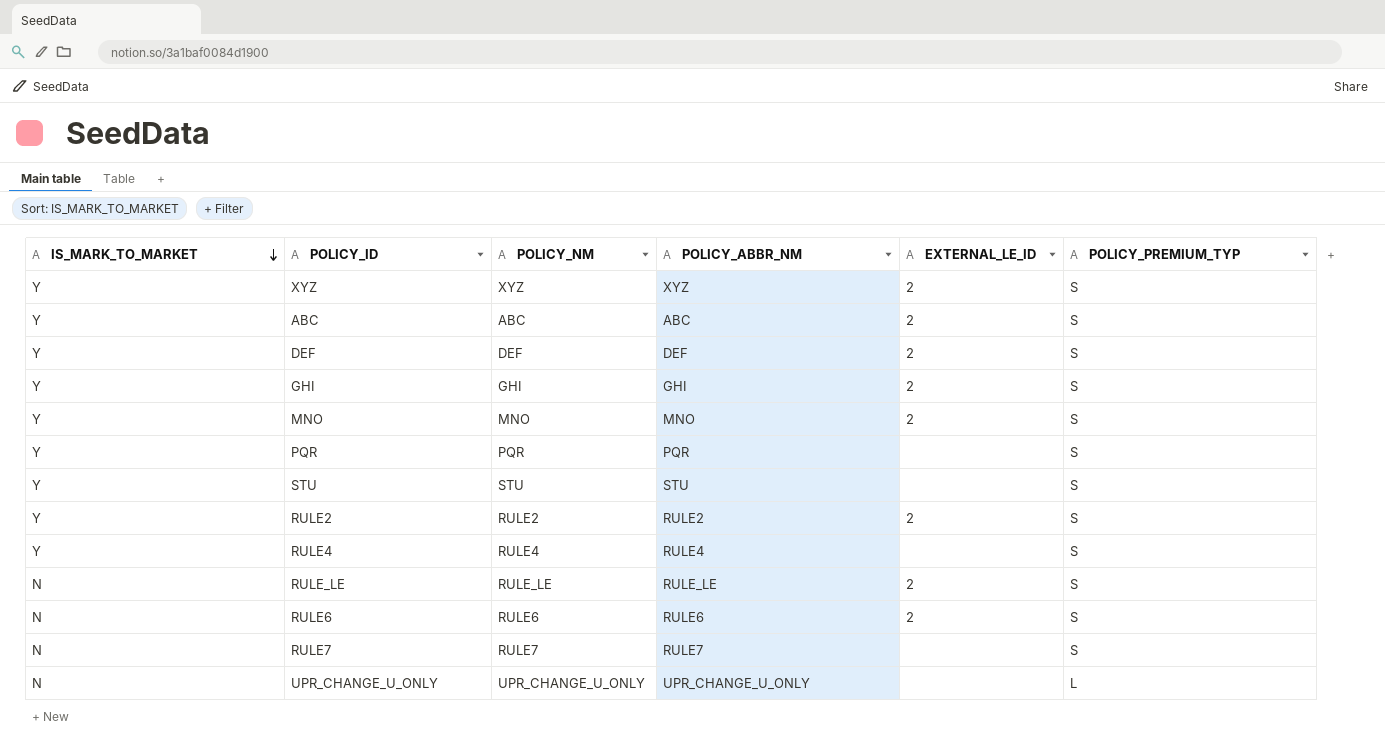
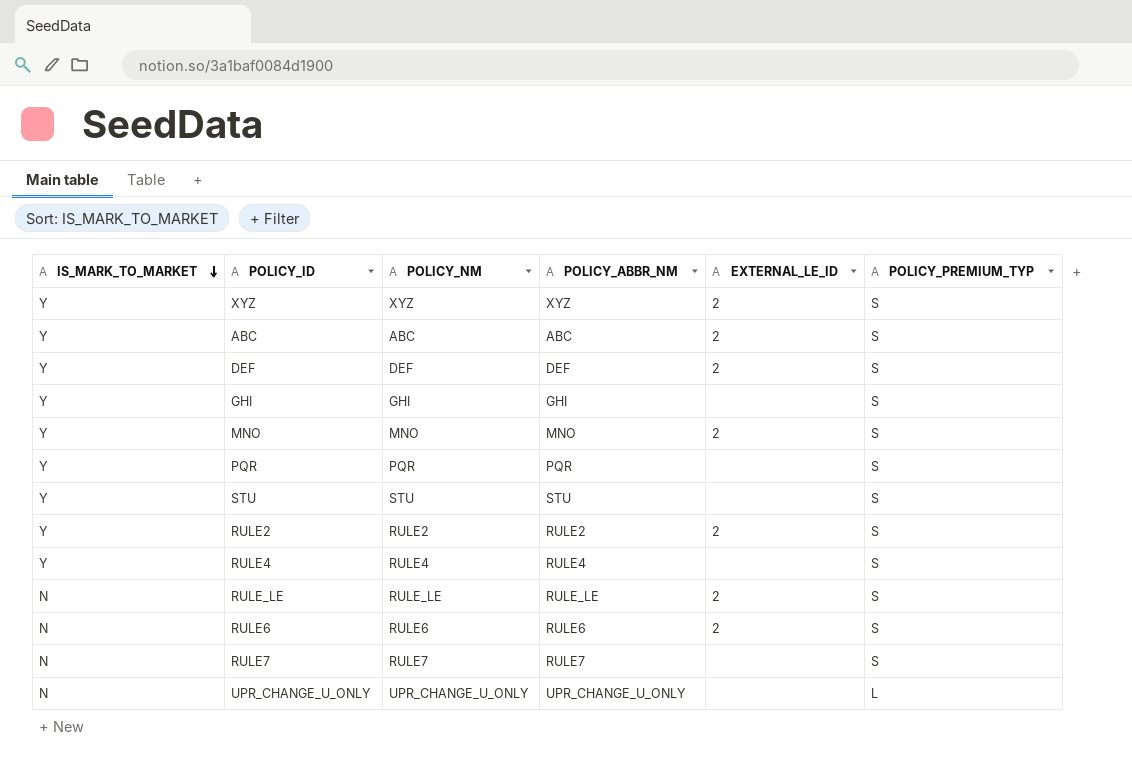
GHI | EXTERNAL_LE_ID: 2 -> none

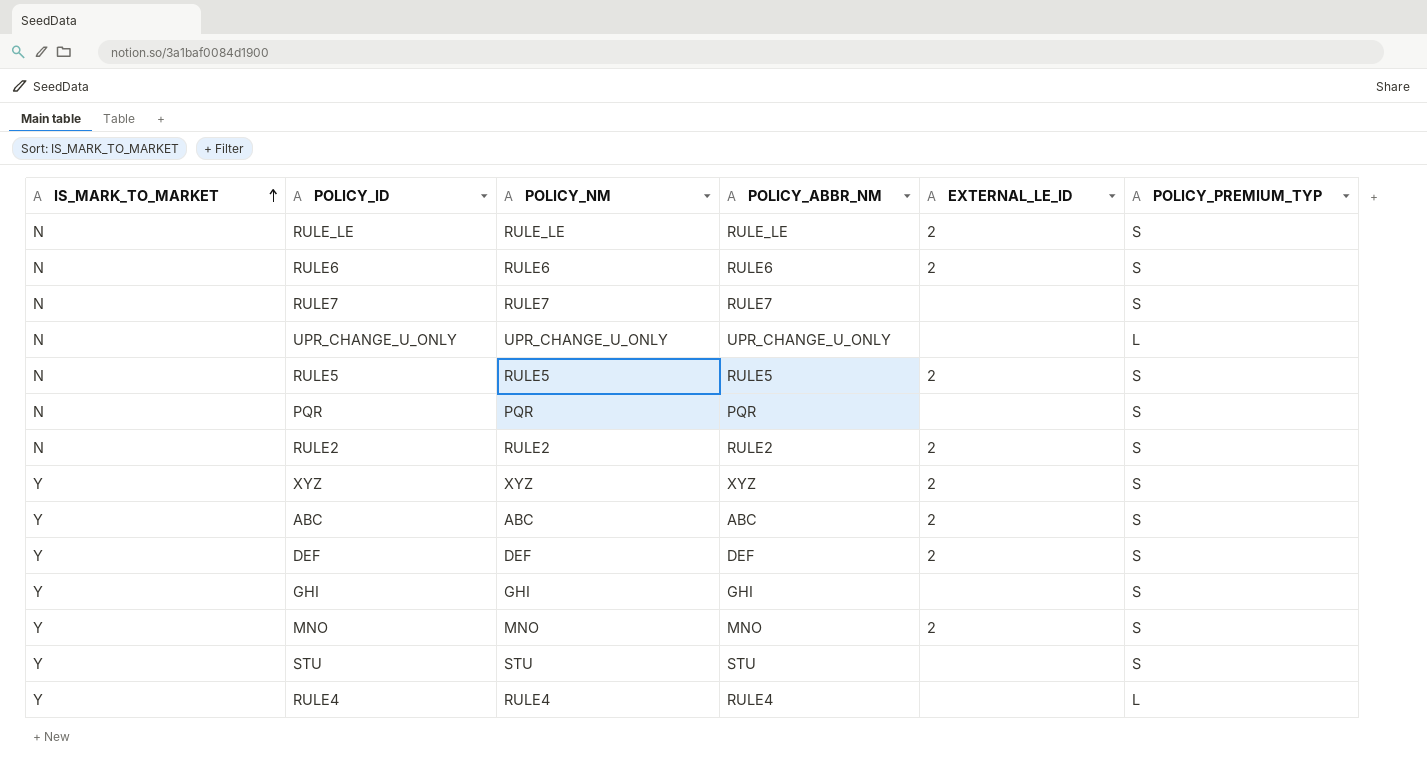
row order: IS_MARK_TO_MARKET descending -> IS_MARK_TO_MARKET ascending
row RULE5: none -> N | RULE5 | RULE5 | 2 | S
PQR | IS_MARK_TO_MARKET: Y -> N
RULE2 | IS_MARK_TO_MARKET: Y -> N
RULE4 | POLICY_PREMIUM_TYP: S -> L

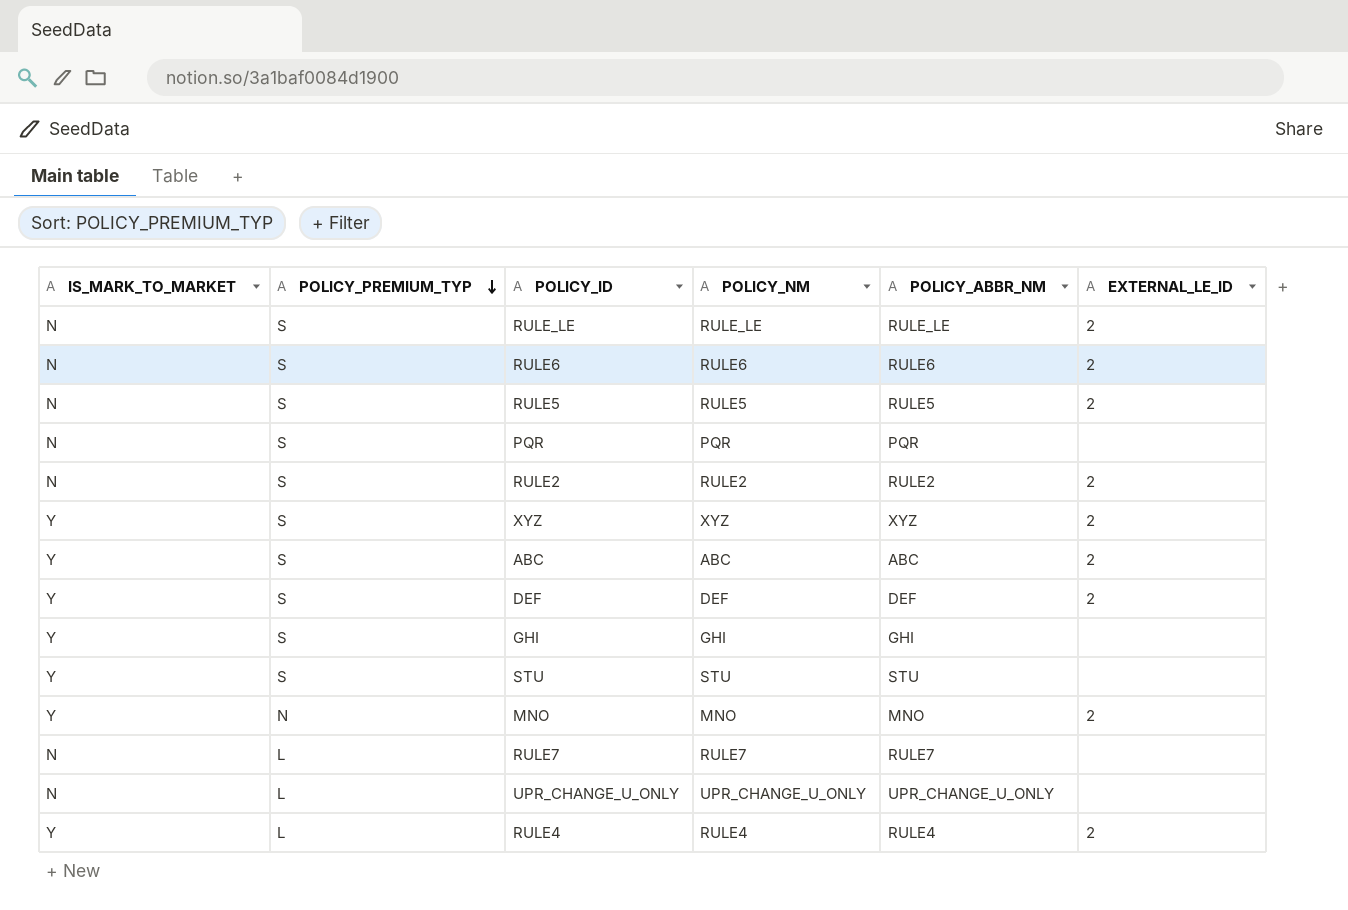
row order: IS_MARK_TO_MARKET ascending -> POLICY_PREMIUM_TYP descending
column POLICY_PREMIUM_TYP | position: 6 -> 2
MNO | POLICY_PREMIUM_TYP: S -> N
RULE7 | POLICY_PREMIUM_TYP: S -> L
RULE4 | EXTERNAL_LE_ID: none -> 2

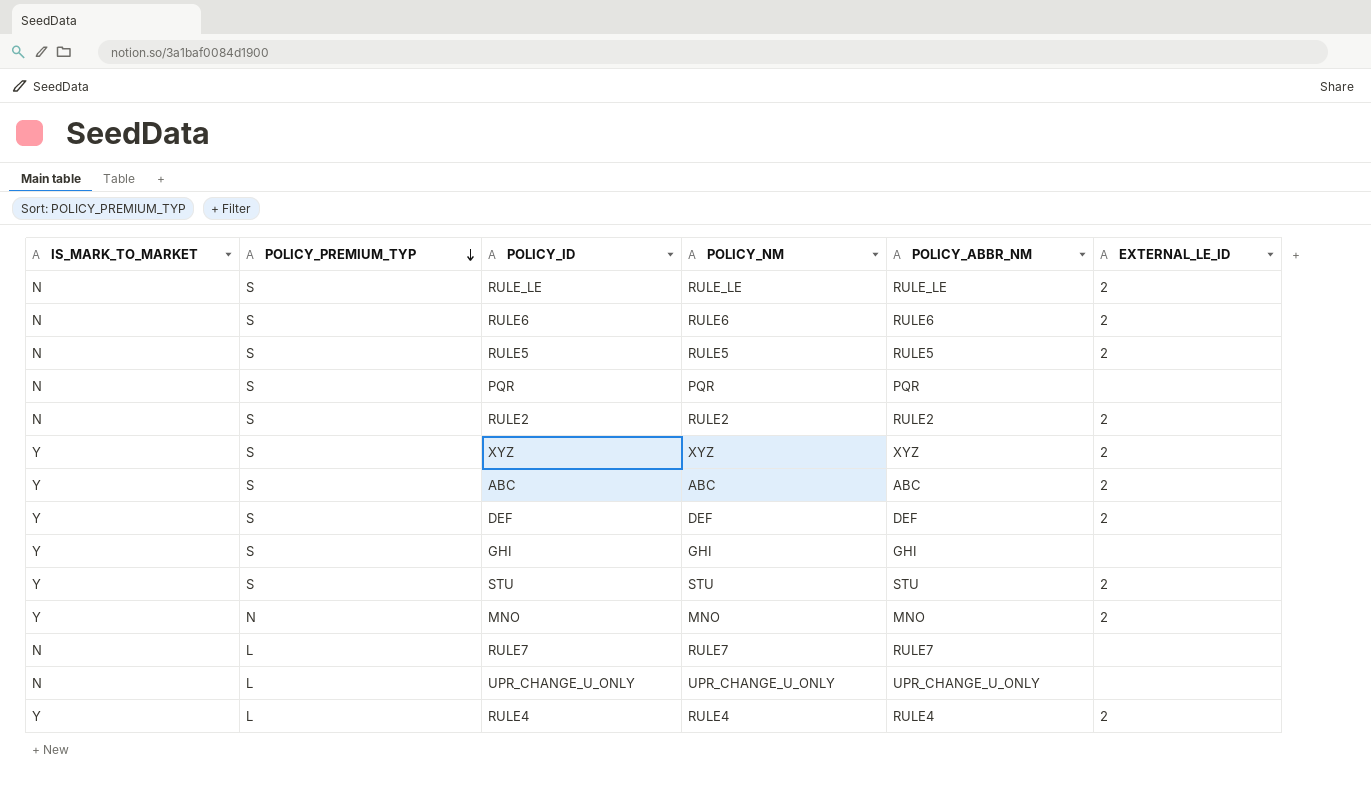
STU | EXTERNAL_LE_ID: none -> 2

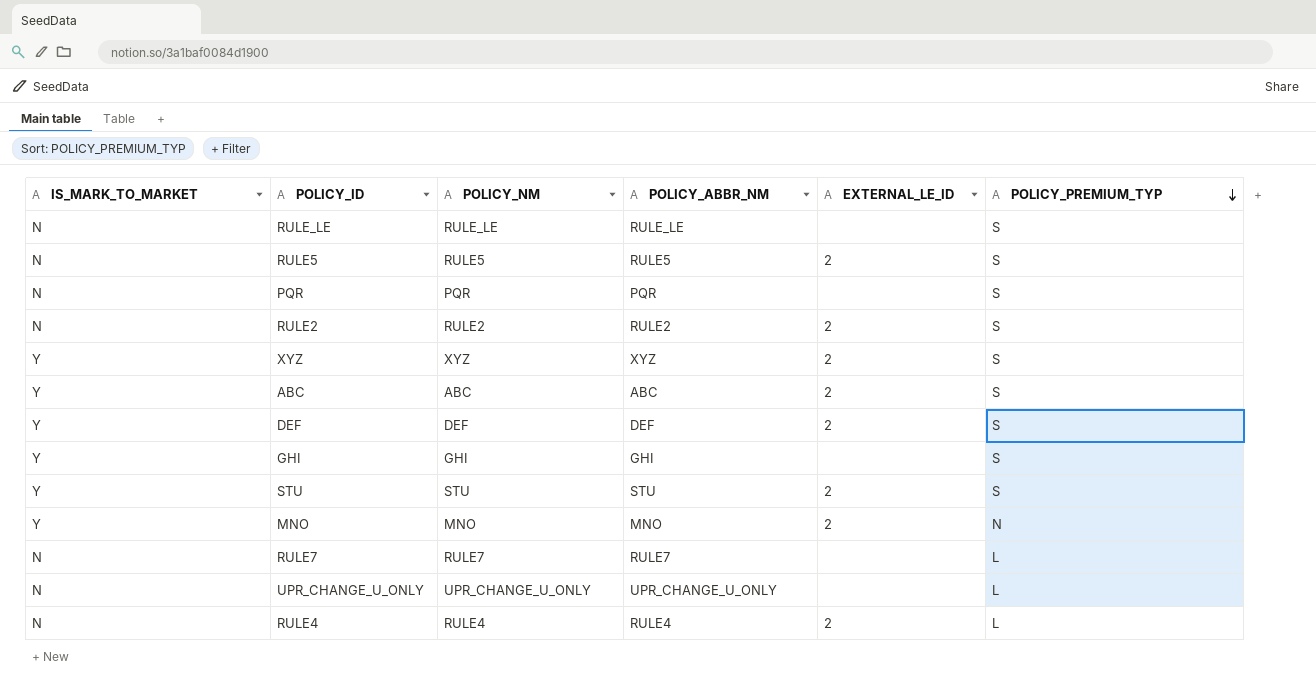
column POLICY_PREMIUM_TYP | position: 2 -> 6
row RULE6: N | S | RULE6 | RULE6 | 2 -> none
RULE_LE | EXTERNAL_LE_ID: 2 -> none
RULE4 | IS_MARK_TO_MARKET: Y -> N

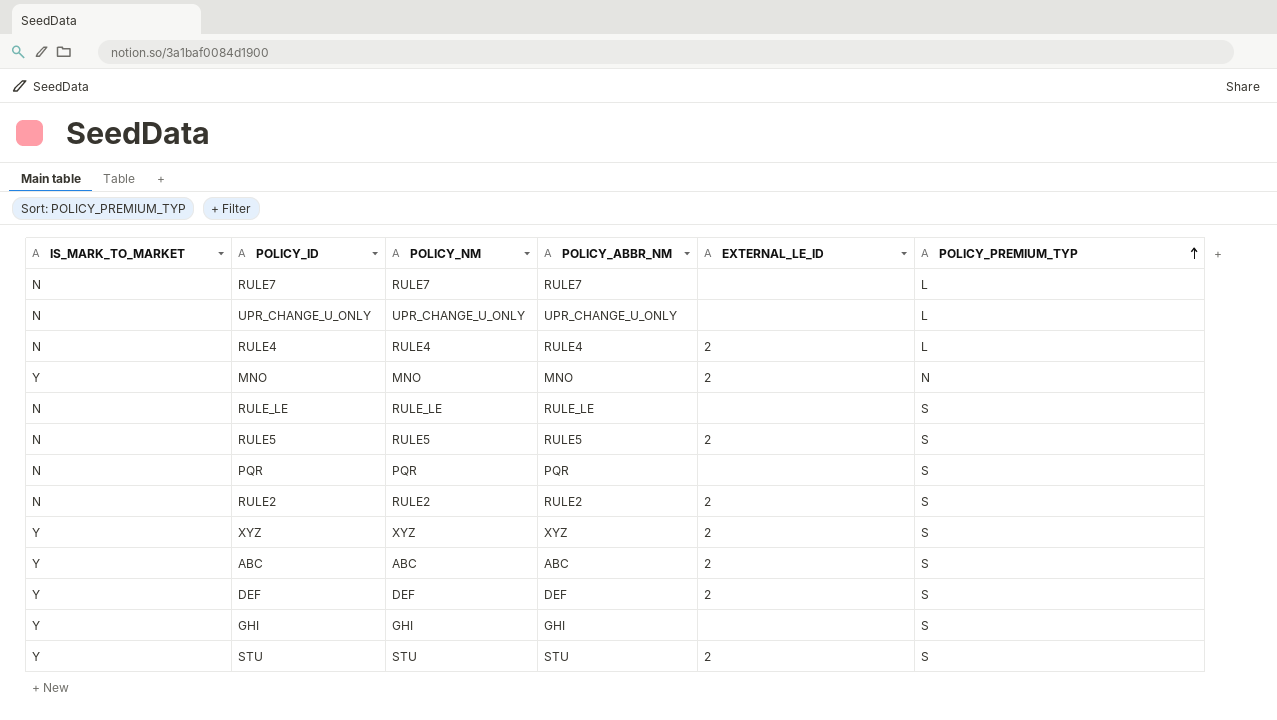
row order: POLICY_PREMIUM_TYP descending -> POLICY_PREMIUM_TYP ascending

